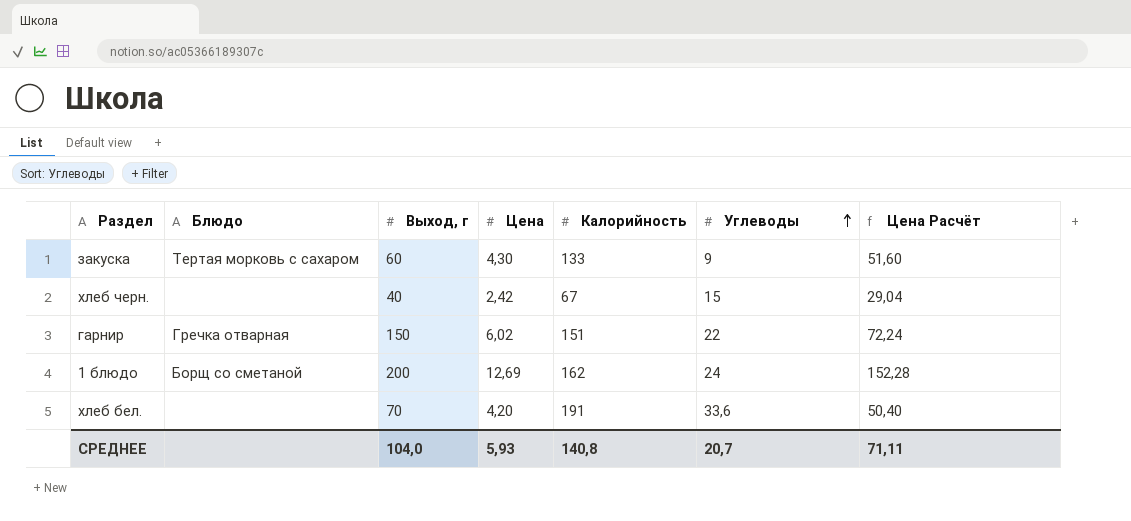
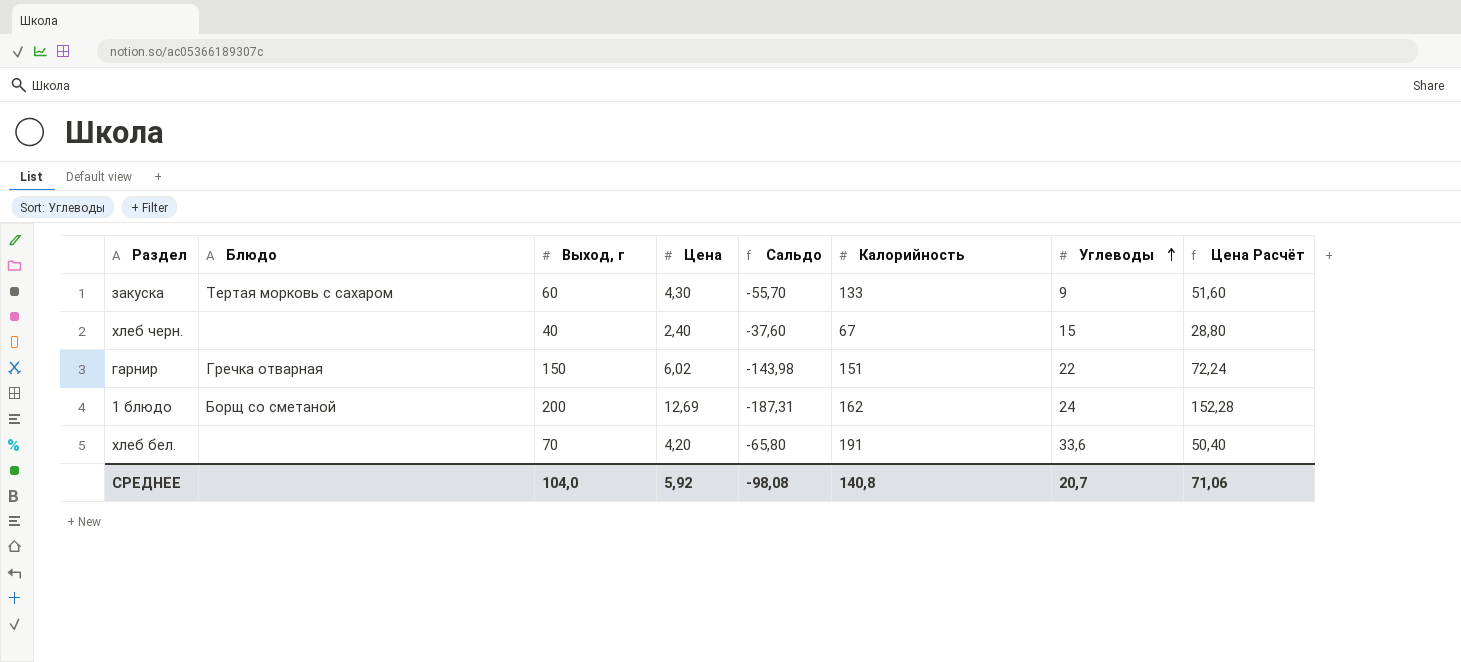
column Сальдо | formula: none -> [Цена] - [Выход, г]
хлеб черн. | Цена: 2,42 -> 2,40
хлеб черн. | Цена Расчёт: 29,04 -> 28,80
СРЕДНЕЕ | Цена: 5,93 -> 5,92
СРЕДНЕЕ | Цена Расчёт: 71,11 -> 71,06

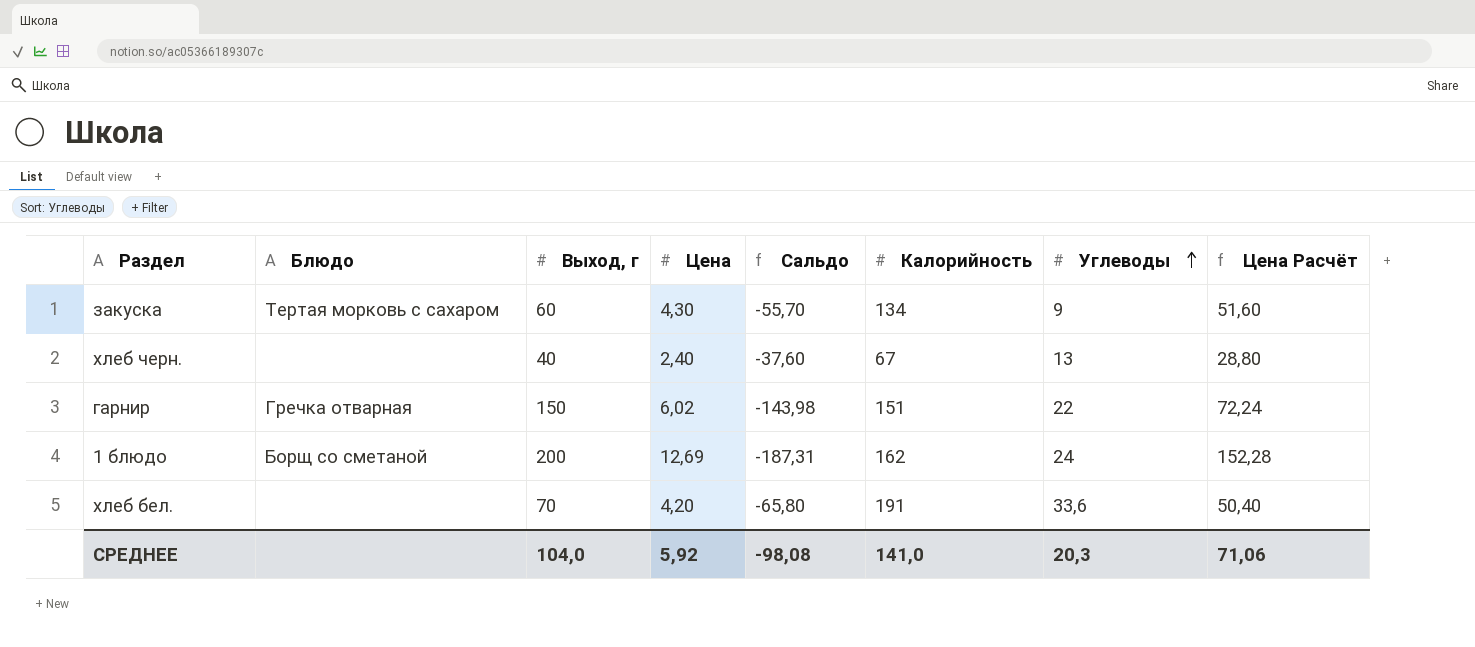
закуска | Калорийность: 133 -> 134
хлеб черн. | Углеводы: 15 -> 13
СРЕДНЕЕ | Калорийность: 140,8 -> 141,0
СРЕДНЕЕ | Углеводы: 20,7 -> 20,3

